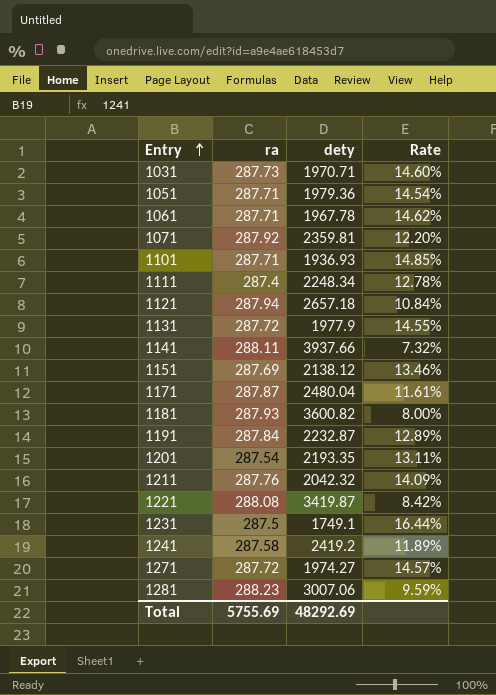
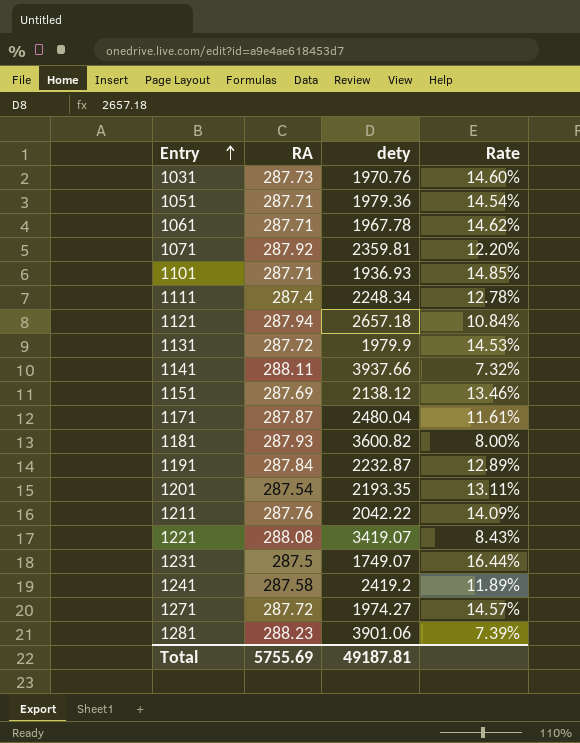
column name: ra -> RA
1031 | dety: 1970.71 -> 1970.76
1131 | dety: 1977.9 -> 1979.9
1131 | Rate: 14.55% -> 14.53%
1211 | dety: 2042.32 -> 2042.22
1221 | dety: 3419.87 -> 3419.07
1221 | Rate: 8.42% -> 8.43%
1231 | dety: 1749.1 -> 1749.07
1281 | dety: 3007.06 -> 3901.06
1281 | Rate: 9.59% -> 7.39%
Total | dety: 48292.69 -> 49187.81

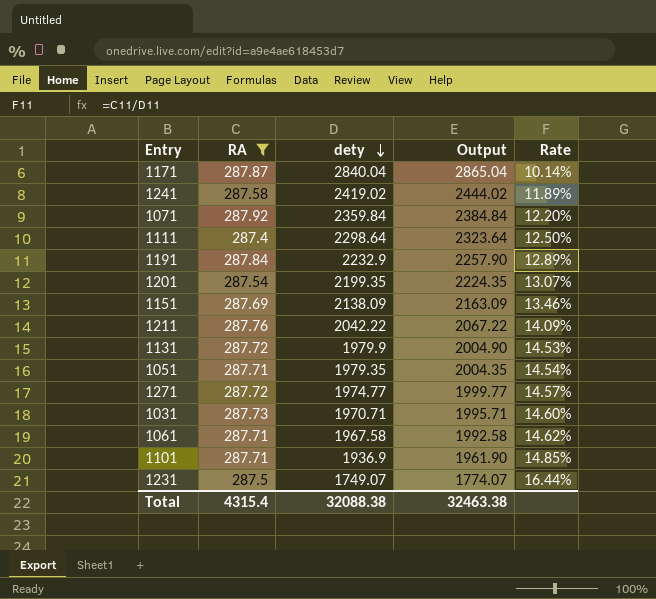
filter: none -> RA <= 287.92
row order: Entry ascending -> dety descending
column Output | formula: none -> [dety] + 25
1171 | dety: 2480.04 -> 2840.04
1171 | Rate: 11.61% -> 10.14%
1241 | dety: 2419.2 -> 2419.02
1071 | dety: 2359.81 -> 2359.84
1111 | dety: 2248.34 -> 2298.64
1111 | Rate: 12.78% -> 12.50%
1191 | dety: 2232.87 -> 2232.9
1201 | dety: 2193.35 -> 2199.35
1201 | Rate: 13.11% -> 13.07%
1151 | dety: 2138.12 -> 2138.09
1051 | dety: 1979.36 -> 1979.35
1271 | dety: 1974.27 -> 1974.77
1031 | dety: 1970.76 -> 1970.71
1061 | dety: 1967.78 -> 1967.58
1101 | dety: 1936.93 -> 1936.9
Total | RA: 5755.69 -> 4315.4
Total | dety: 49187.81 -> 32088.38

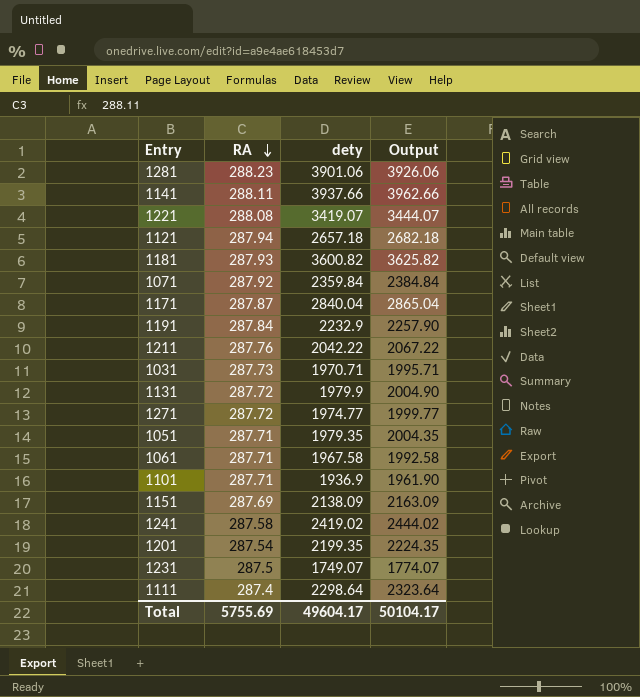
filter: RA <= 287.92 -> none
row order: dety descending -> RA descending
column Rate | formula: [RA] / [dety] -> none
Total | RA: 4315.4 -> 5755.69
Total | dety: 32088.38 -> 49604.17
Total | Output: 32463.38 -> 50104.17

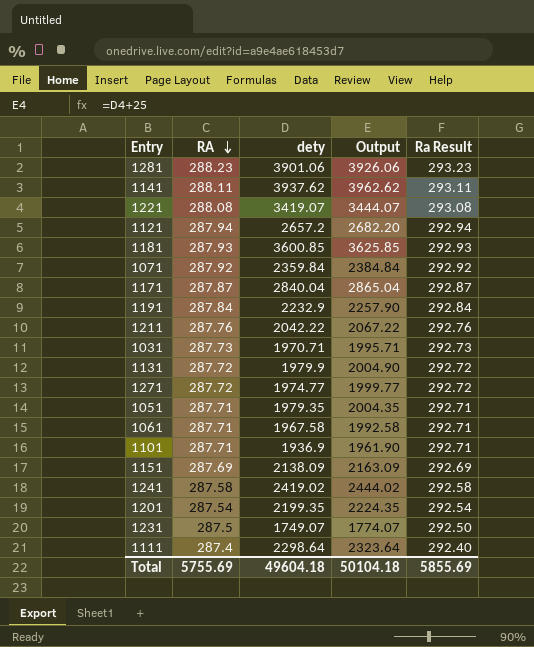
column Ra Result | formula: none -> [RA] + 5
1141 | dety: 3937.66 -> 3937.62
1141 | Output: 3962.66 -> 3962.62
1121 | dety: 2657.18 -> 2657.2
1121 | Output: 2682.18 -> 2682.20
1181 | dety: 3600.82 -> 3600.85
1181 | Output: 3625.82 -> 3625.85
Total | dety: 49604.17 -> 49604.18
Total | Output: 50104.17 -> 50104.18

